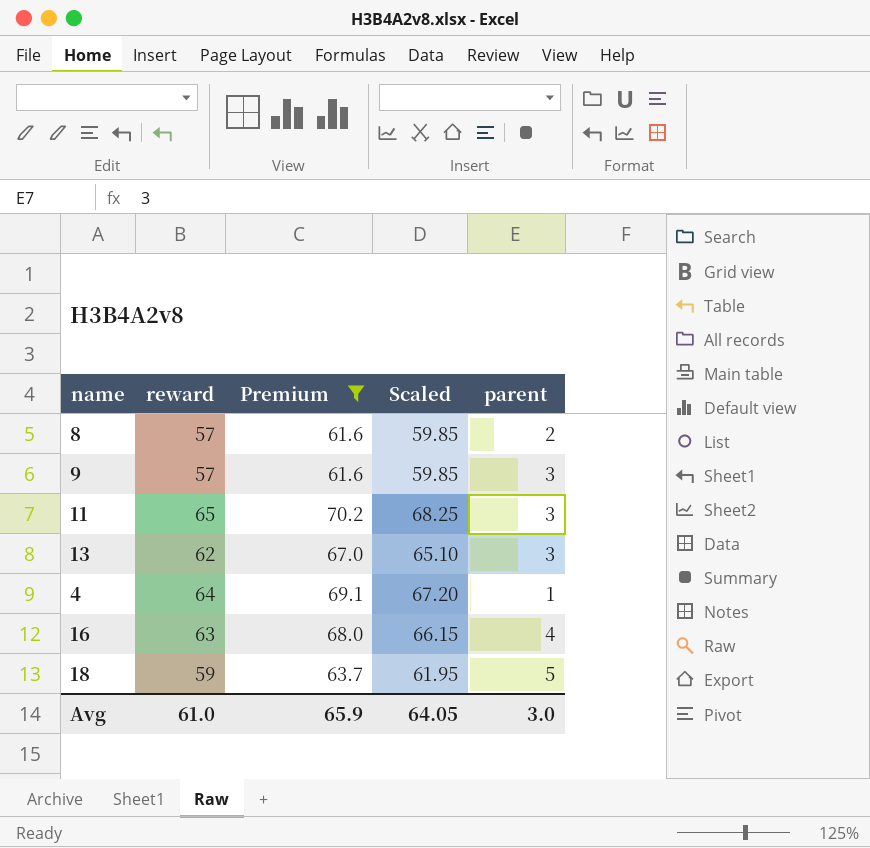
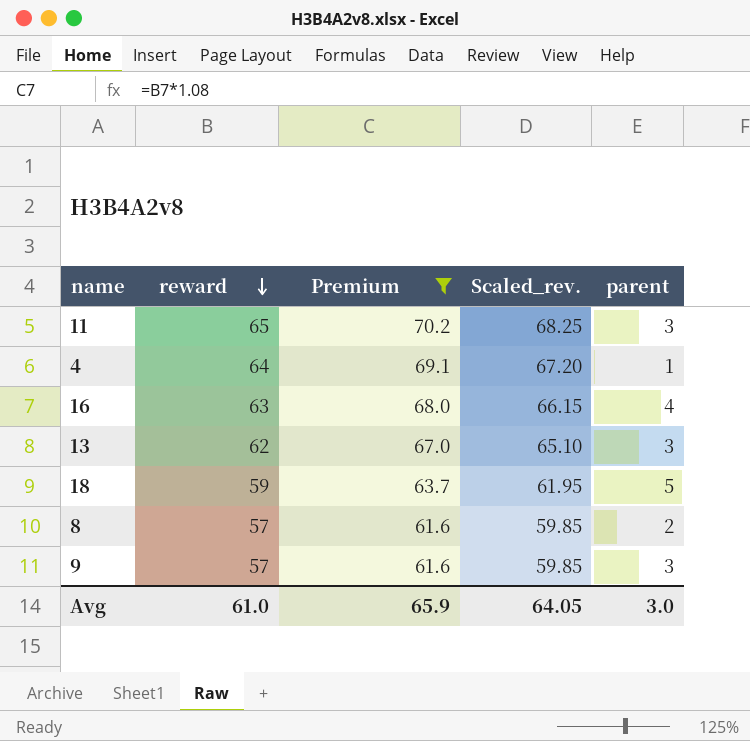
row order: none -> reward descending
column name: Scaled -> Scaled_rev.

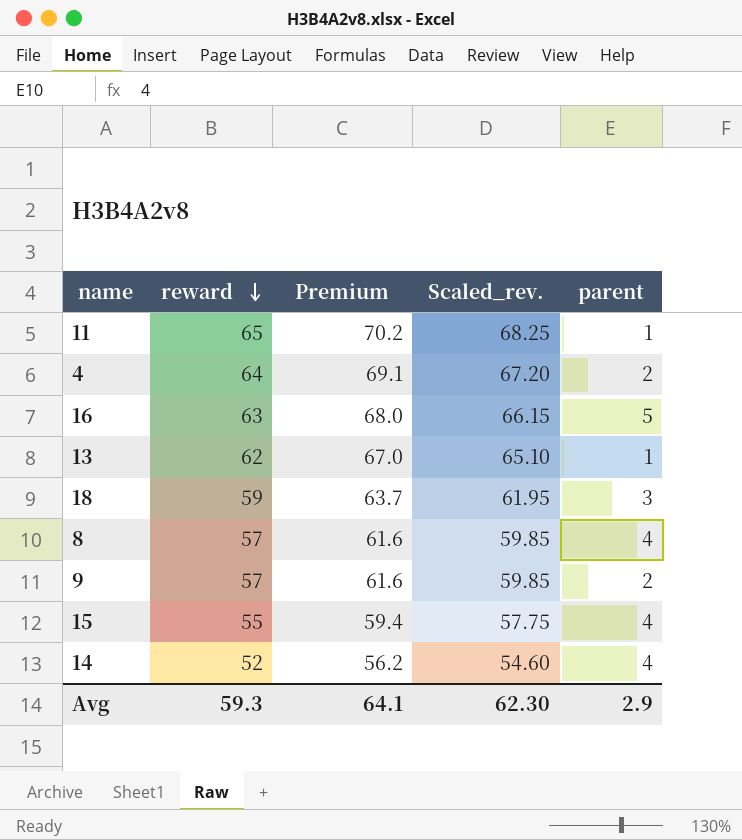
filter: Premium >= 61.6 -> none
11 | parent: 3 -> 1
4 | parent: 1 -> 2
16 | parent: 4 -> 5
13 | parent: 3 -> 1
18 | parent: 5 -> 3
8 | parent: 2 -> 4
9 | parent: 3 -> 2
Avg | reward: 61.0 -> 59.3
Avg | Premium: 65.9 -> 64.1
Avg | Scaled_rev.: 64.05 -> 62.30
Avg | parent: 3.0 -> 2.9

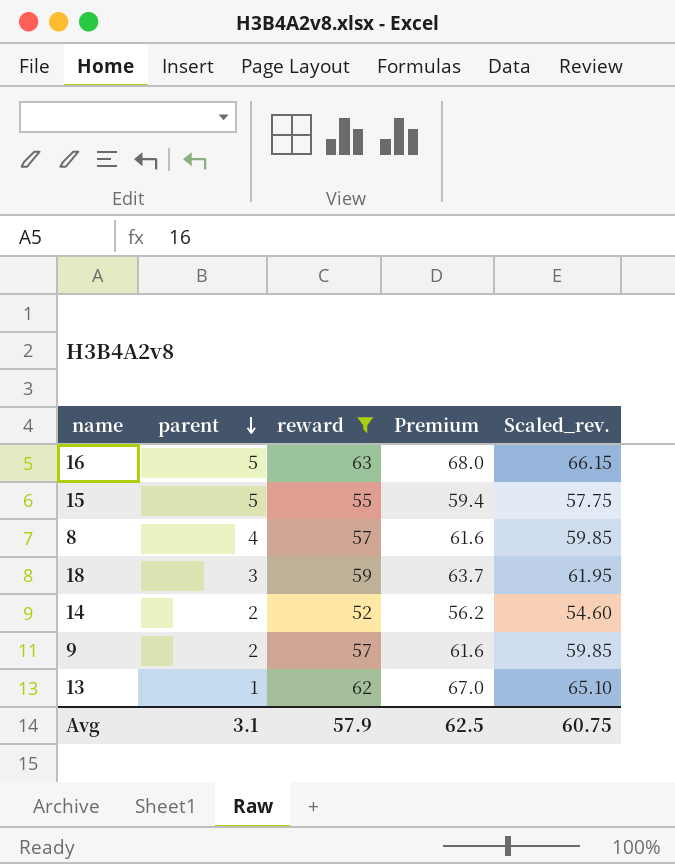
filter: none -> reward <= 63
row order: reward descending -> parent descending
column parent | position: 5 -> 2
15 | parent: 4 -> 5
14 | parent: 4 -> 2
Avg | parent: 2.9 -> 3.1
Avg | reward: 59.3 -> 57.9
Avg | Premium: 64.1 -> 62.5
Avg | Scaled_rev.: 62.30 -> 60.75

